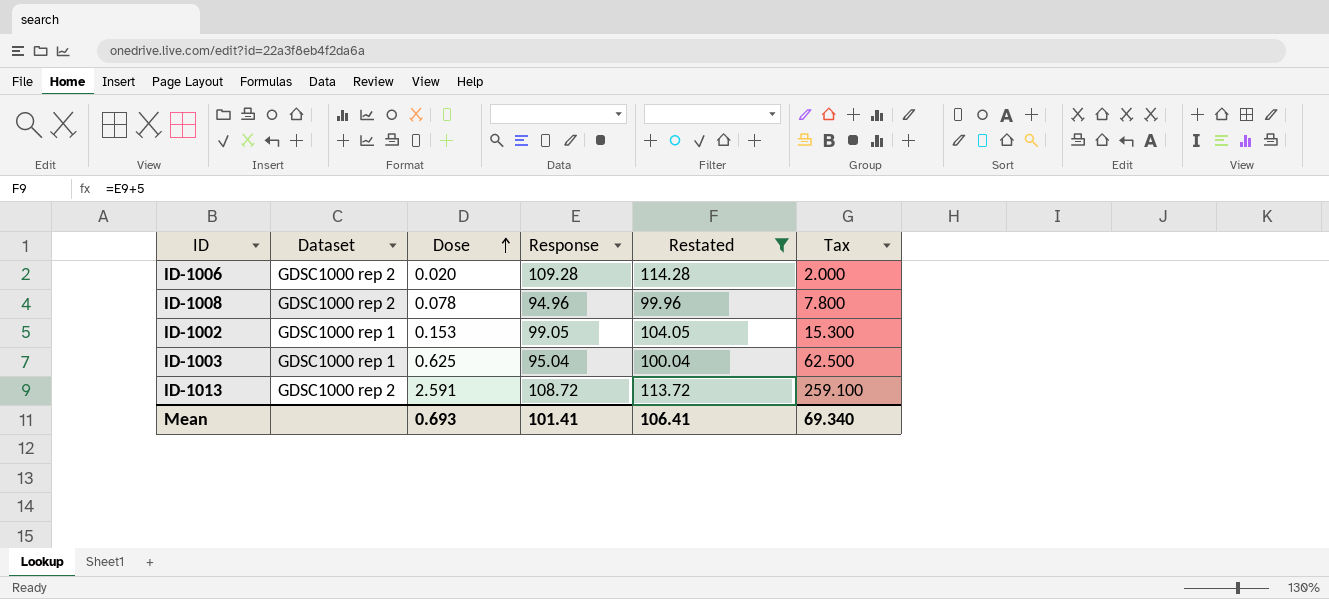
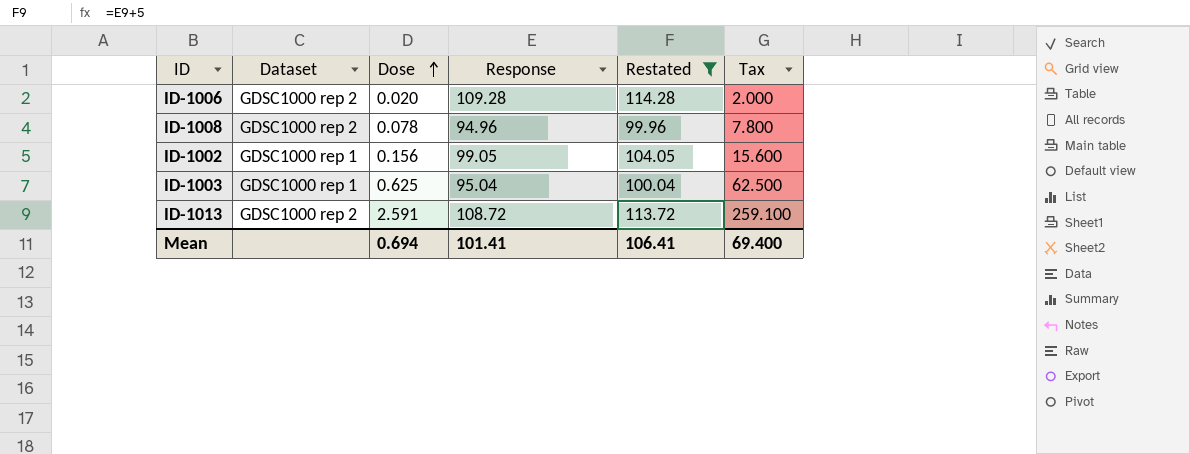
ID-1002 | Dose: 0.153 -> 0.156
ID-1002 | Tax: 15.300 -> 15.600
Mean | Dose: 0.693 -> 0.694
Mean | Tax: 69.340 -> 69.400

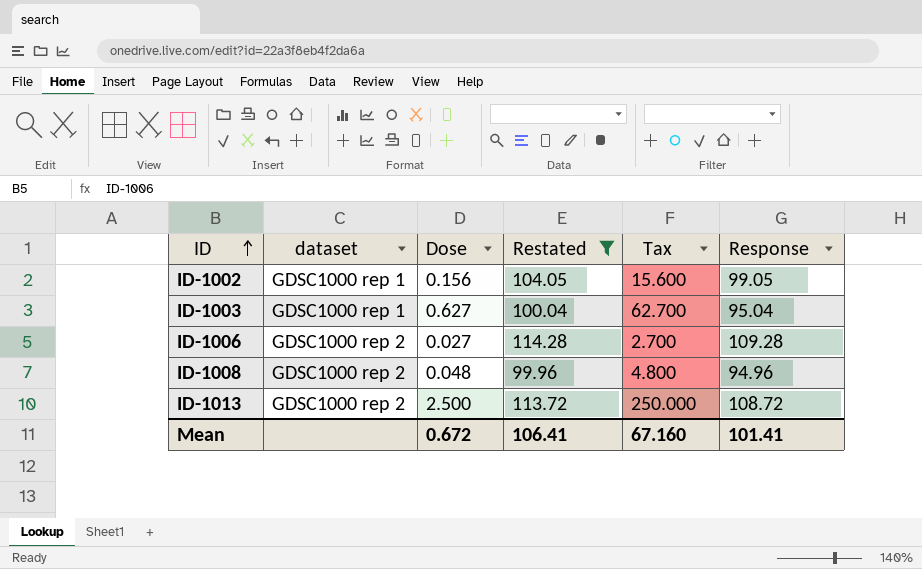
row order: Dose ascending -> ID ascending
column name: Dataset -> dataset
column Response | position: 4 -> 6
ID-1003 | Dose: 0.625 -> 0.627
ID-1003 | Tax: 62.500 -> 62.700
ID-1006 | Dose: 0.020 -> 0.027
ID-1006 | Tax: 2.000 -> 2.700
ID-1008 | Dose: 0.078 -> 0.048
ID-1008 | Tax: 7.800 -> 4.800
ID-1013 | Dose: 2.591 -> 2.500
ID-1013 | Tax: 259.100 -> 250.000
Mean | Dose: 0.694 -> 0.672
Mean | Tax: 69.400 -> 67.160

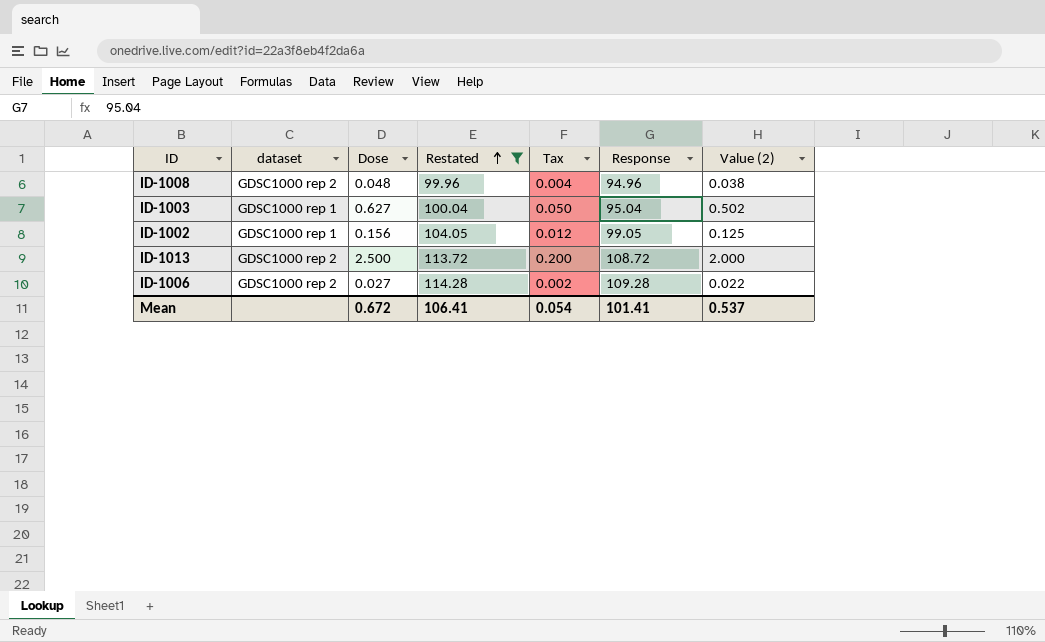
row order: ID ascending -> Restated ascending
column Tax | formula: [Dose] * 100 -> [Dose] * 0.08
column Value (2) | formula: none -> [Dose] * 0.8
Mean | Tax: 67.160 -> 0.054

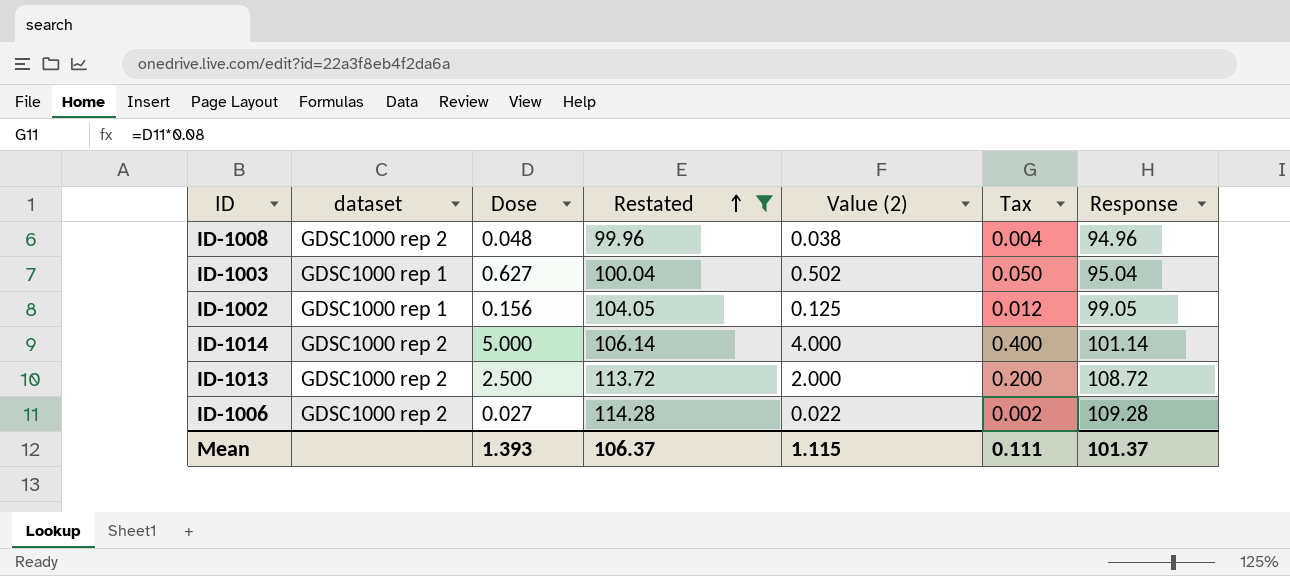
column Value (2) | position: 7 -> 5
row ID-1014: none -> GDSC1000 rep 2 | 5.000 | 106.14 | 4.000 | 0.400 | 101.14
Mean | Dose: 0.672 -> 1.393
Mean | Restated: 106.41 -> 106.37
Mean | Value (2): 0.537 -> 1.115
Mean | Tax: 0.054 -> 0.111
Mean | Response: 101.41 -> 101.37

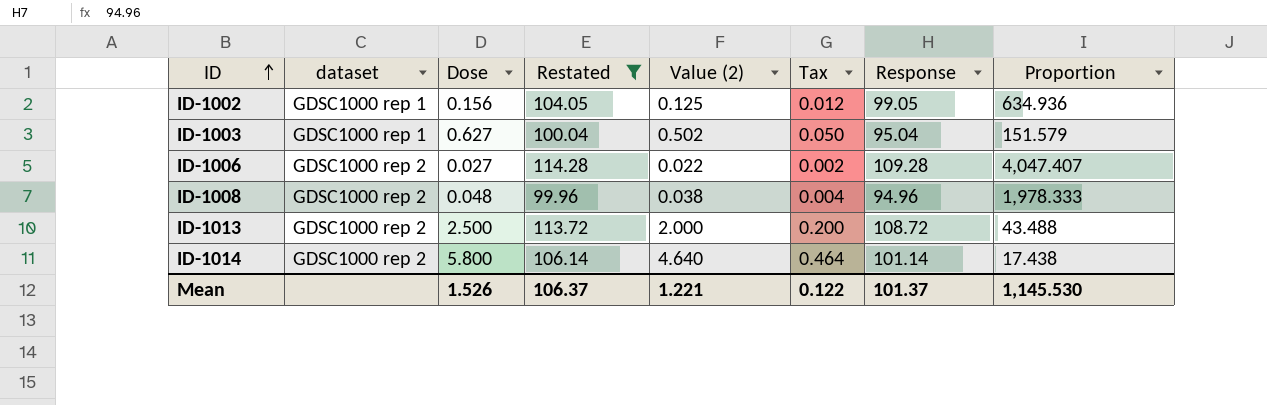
row order: Restated ascending -> ID ascending
column Proportion | formula: none -> [Response] / [Dose]
ID-1014 | Dose: 5.000 -> 5.800
ID-1014 | Value (2): 4.000 -> 4.640
ID-1014 | Tax: 0.400 -> 0.464
Mean | Dose: 1.393 -> 1.526
Mean | Value (2): 1.115 -> 1.221
Mean | Tax: 0.111 -> 0.122

